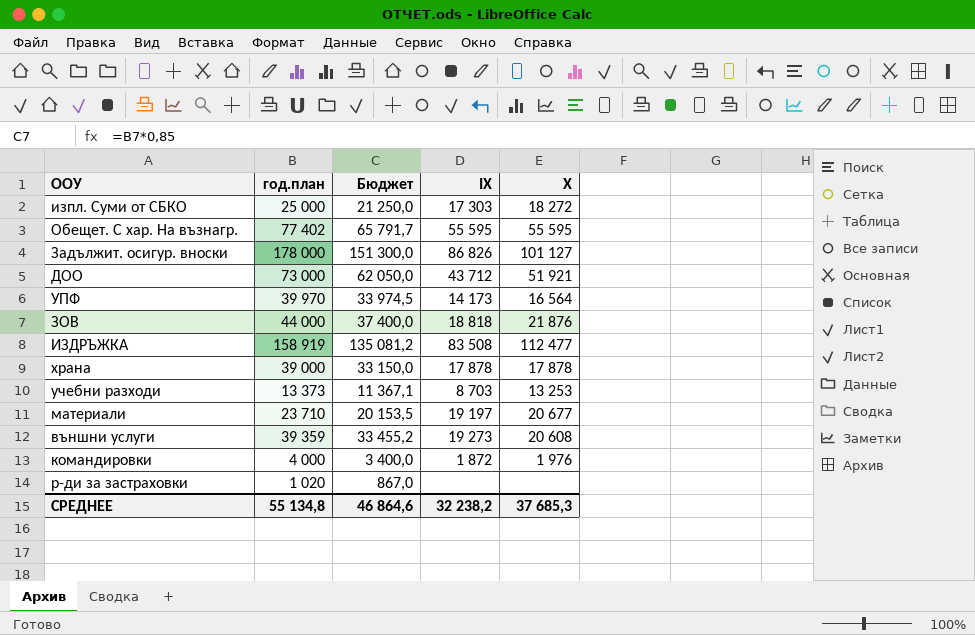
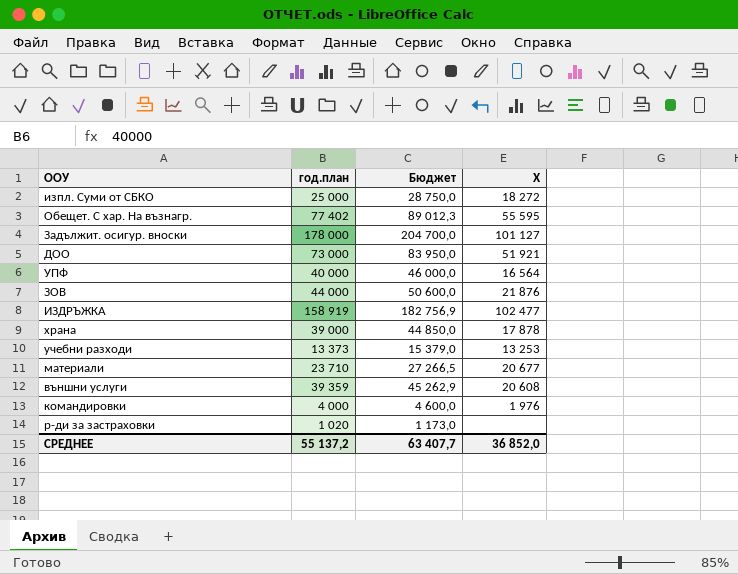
column ІХ | position: 4 -> none
column Бюджет | formula: [год.план] * 0,85 -> [год.план] * 1,15
УПФ | год.план: 39 970 -> 40 000
ИЗДРЪЖКА | Х: 112 477 -> 102 477
СРЕДНЕЕ | год.план: 55 134,8 -> 55 137,2
СРЕДНЕЕ | Бюджет: 46 864,6 -> 63 407,7
СРЕДНЕЕ | Х: 37 685,3 -> 36 852,0

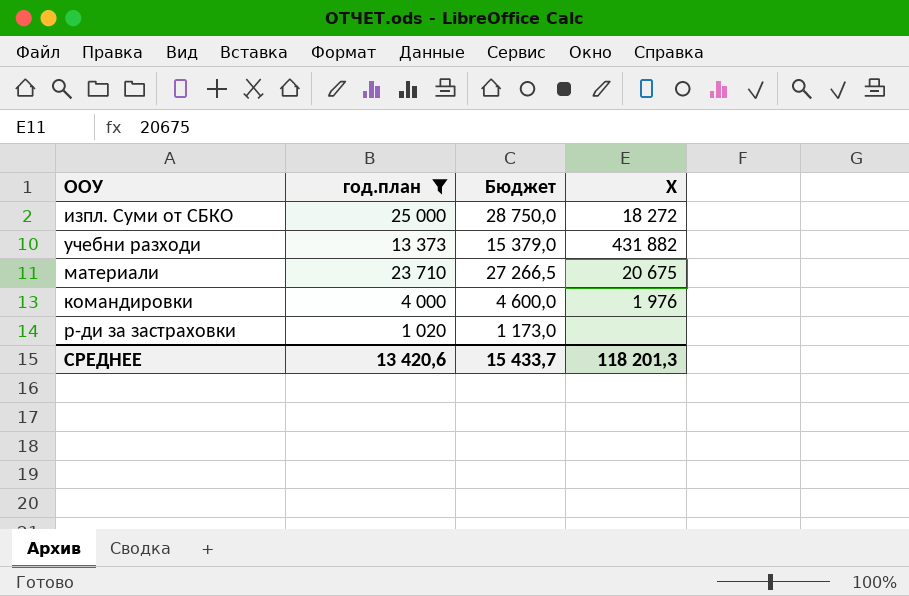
filter: none -> год.план <= 25 000
учебни разходи | Х: 13 253 -> 431 882
материали | Х: 20 677 -> 20 675
СРЕДНЕЕ | год.план: 55 137,2 -> 13 420,6
СРЕДНЕЕ | Бюджет: 63 407,7 -> 15 433,7
СРЕДНЕЕ | Х: 36 852,0 -> 118 201,3

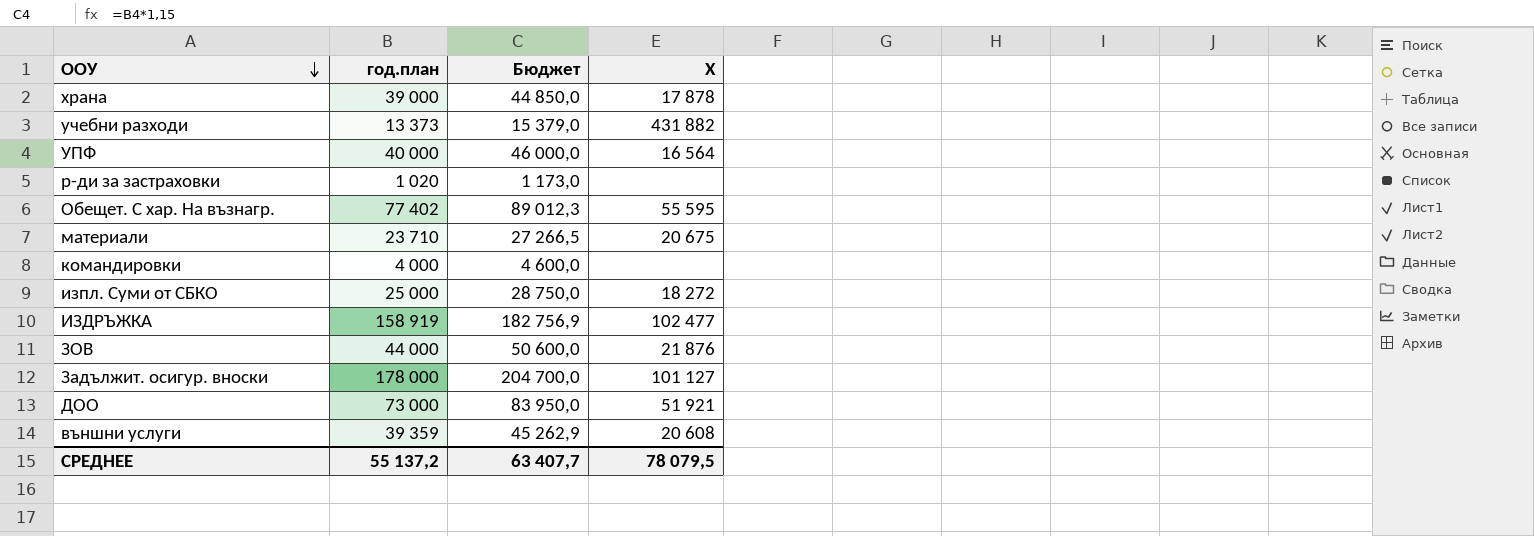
filter: год.план <= 25 000 -> none
row order: none -> ООУ descending
командировки | Х: 1 976 -> none
СРЕДНЕЕ | год.план: 13 420,6 -> 55 137,2
СРЕДНЕЕ | Бюджет: 15 433,7 -> 63 407,7
СРЕДНЕЕ | Х: 118 201,3 -> 78 079,5

